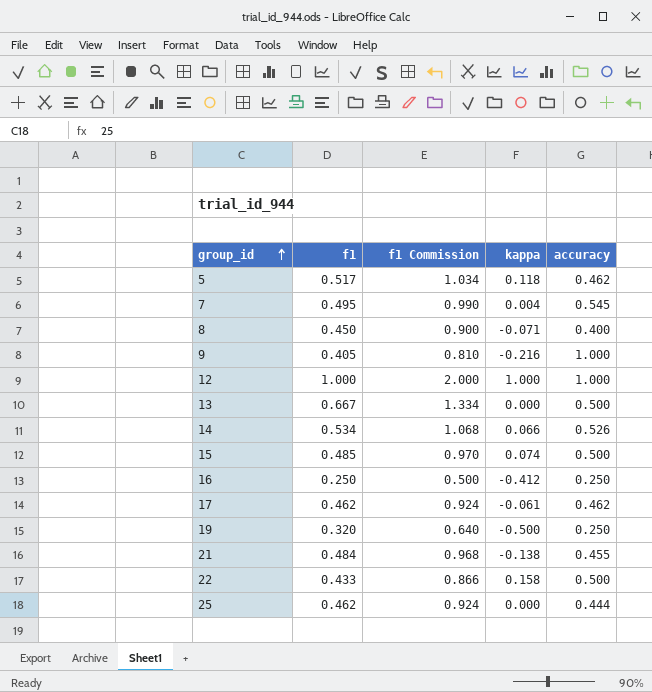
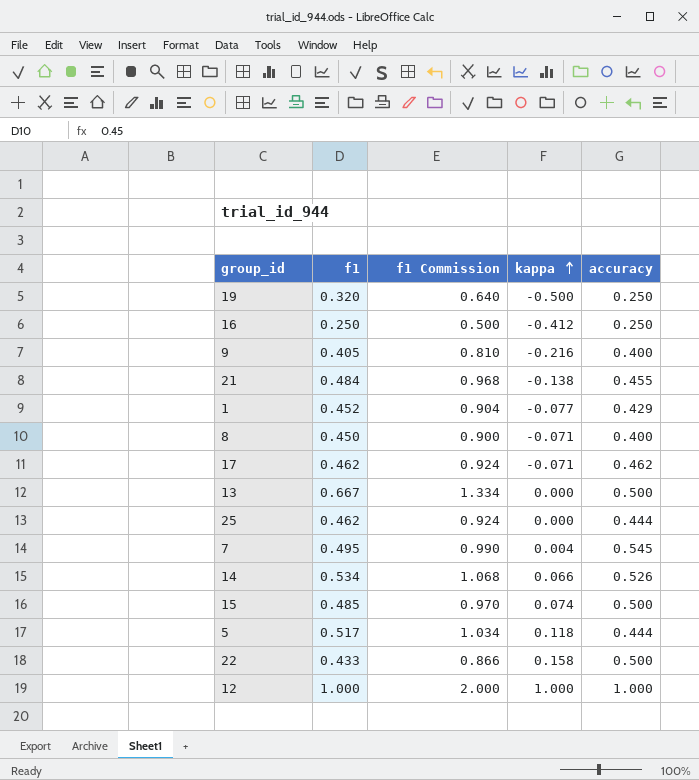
row order: group_id ascending -> kappa ascending
9 | accuracy: 1.000 -> 0.400
row 1: none -> 0.452 | 0.904 | -0.077 | 0.429
17 | kappa: -0.061 -> -0.071
5 | accuracy: 0.462 -> 0.444

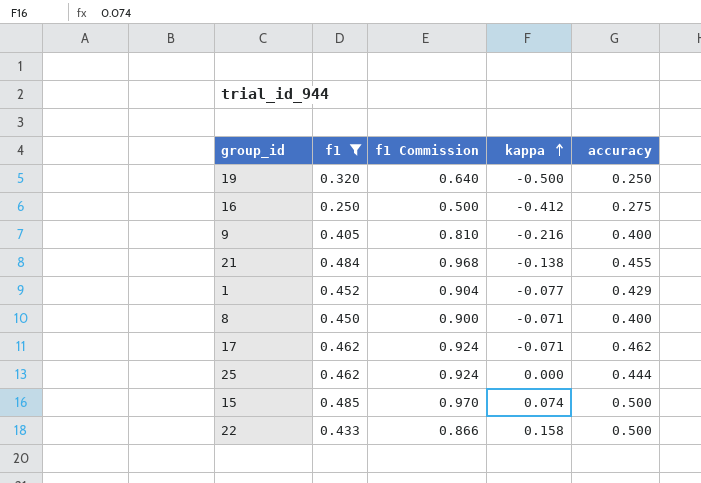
filter: none -> f1 <= 0.485
16 | accuracy: 0.250 -> 0.275

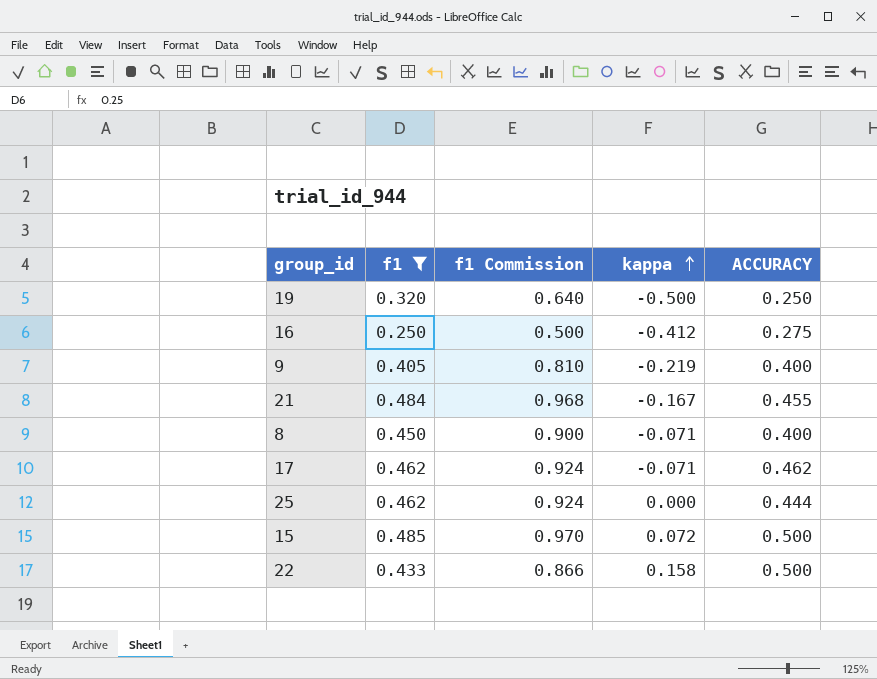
column name: accuracy -> ACCURACY
row 1: 0.452 | 0.904 | -0.077 | 0.429 -> none
9 | kappa: -0.216 -> -0.219
21 | kappa: -0.138 -> -0.167
15 | kappa: 0.074 -> 0.072

